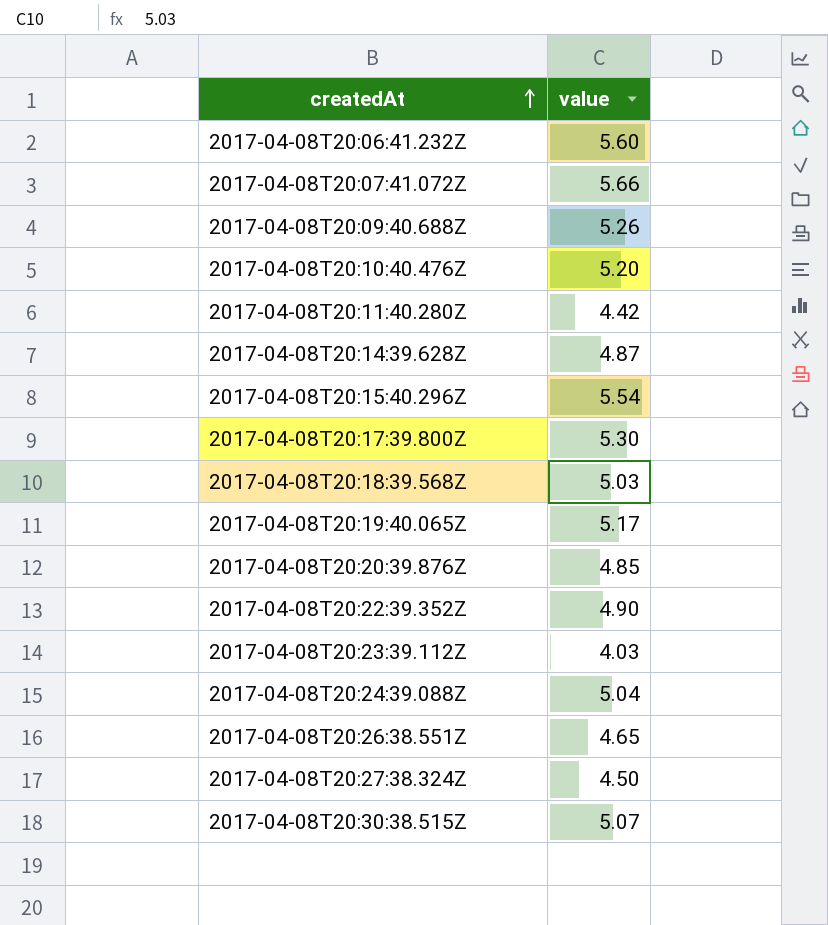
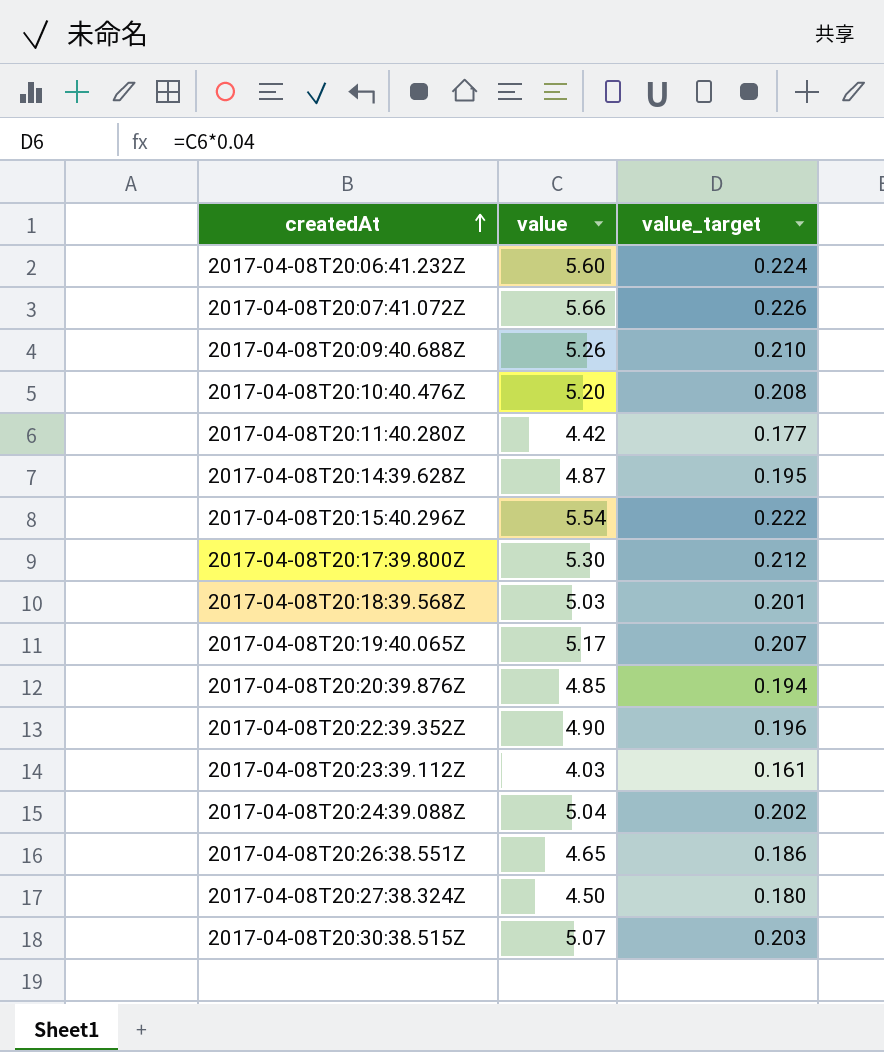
column value_target | formula: none -> [value] * 0.04

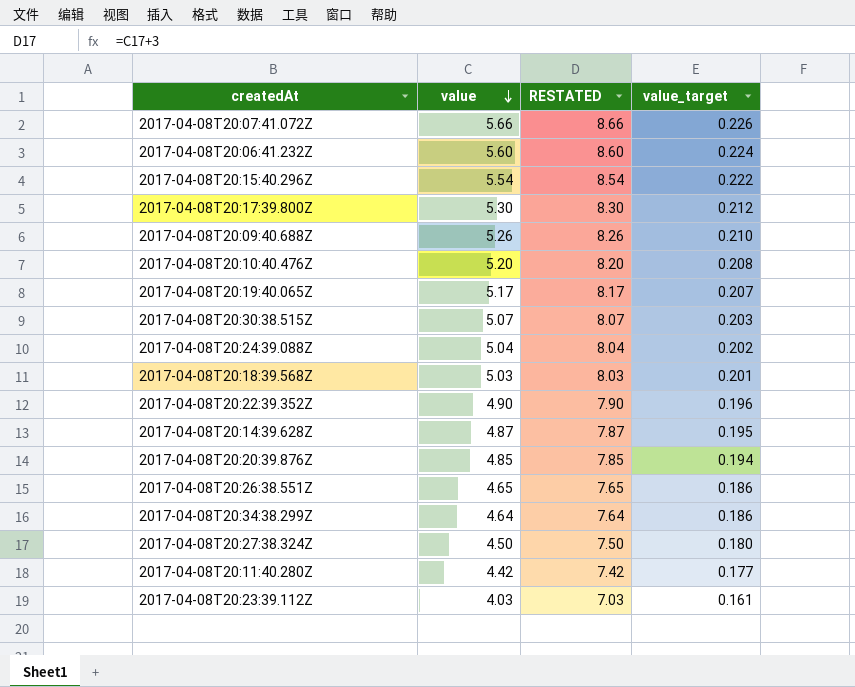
row order: createdAt ascending -> value descending
column RESTATED | formula: none -> [value] + 3
row 2017-04-08T20:34:38.299Z: none -> 4.64 | 7.64 | 0.186

